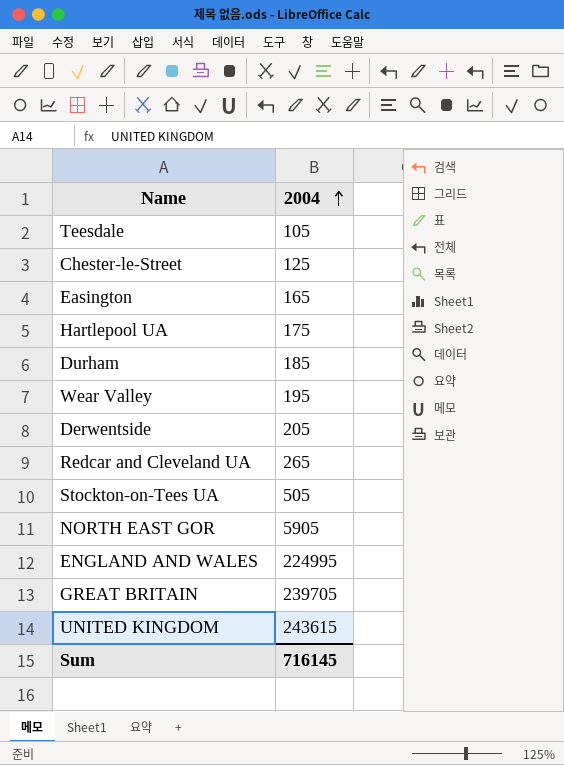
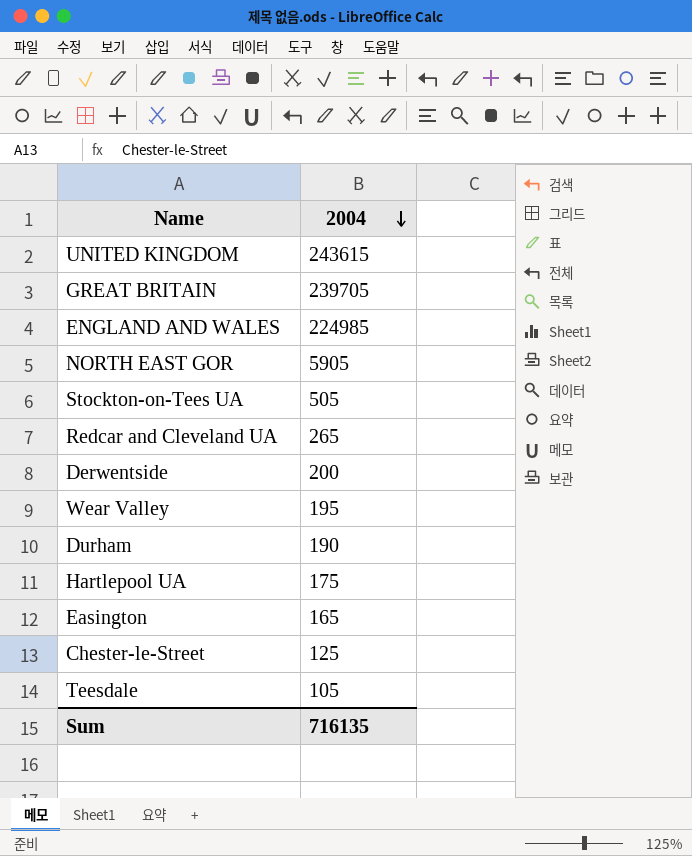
row order: 2004 ascending -> 2004 descending
ENGLAND AND WALES | 2004: 224995 -> 224985
Derwentside | 2004: 205 -> 200
Durham | 2004: 185 -> 190
Sum | 2004: 716145 -> 716135

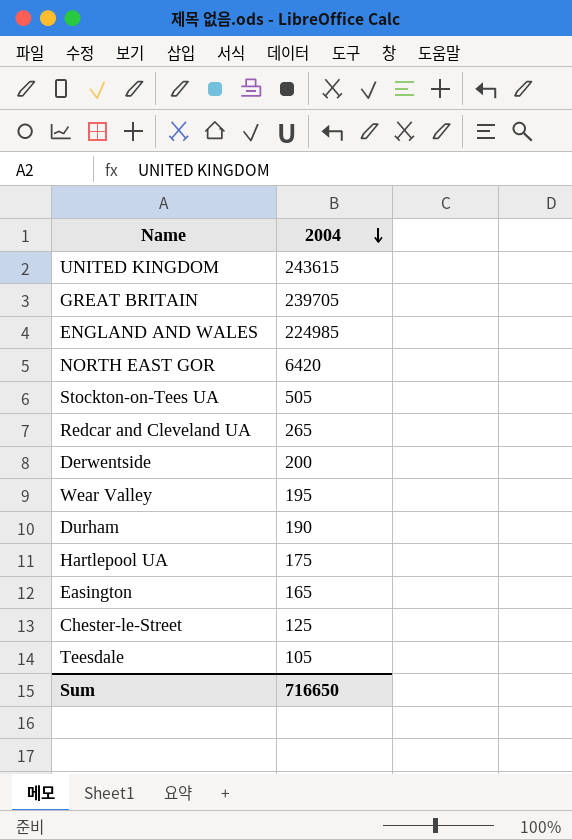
NORTH EAST GOR | 2004: 5905 -> 6420
Sum | 2004: 716135 -> 716650

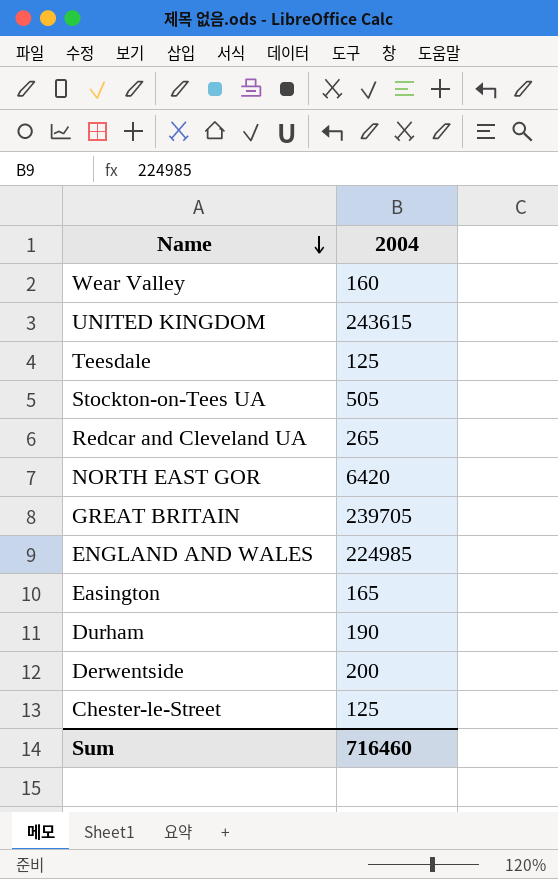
row order: 2004 descending -> Name descending
row Hartlepool UA: 175 -> none
Wear Valley | 2004: 195 -> 160
Teesdale | 2004: 105 -> 125
Sum | 2004: 716650 -> 716460

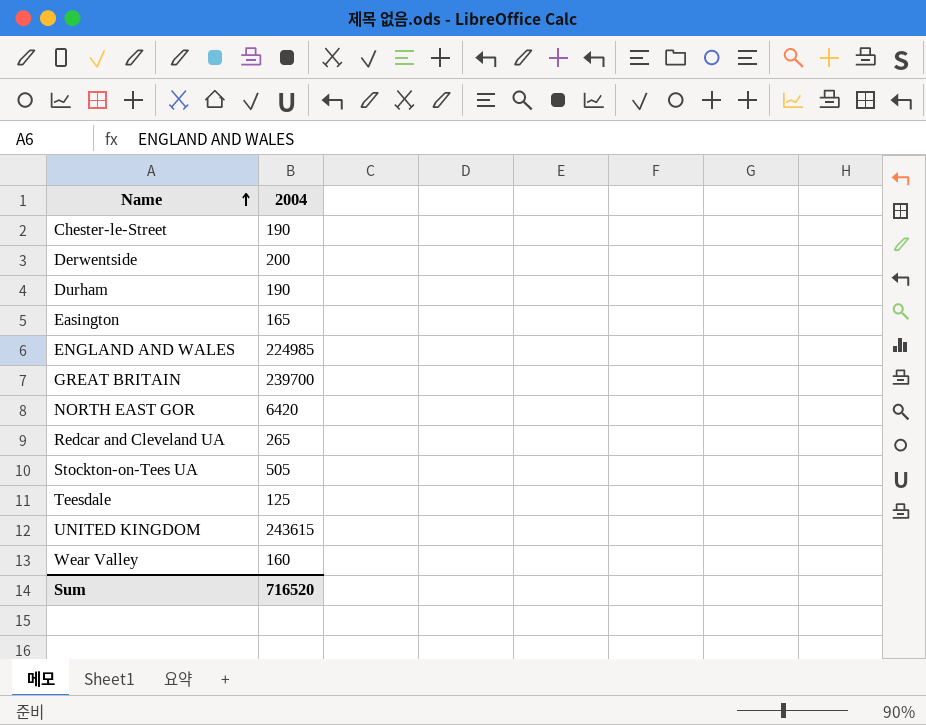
row order: Name descending -> Name ascending
Chester-le-Street | 2004: 125 -> 190
GREAT BRITAIN | 2004: 239705 -> 239700
Sum | 2004: 716460 -> 716520

